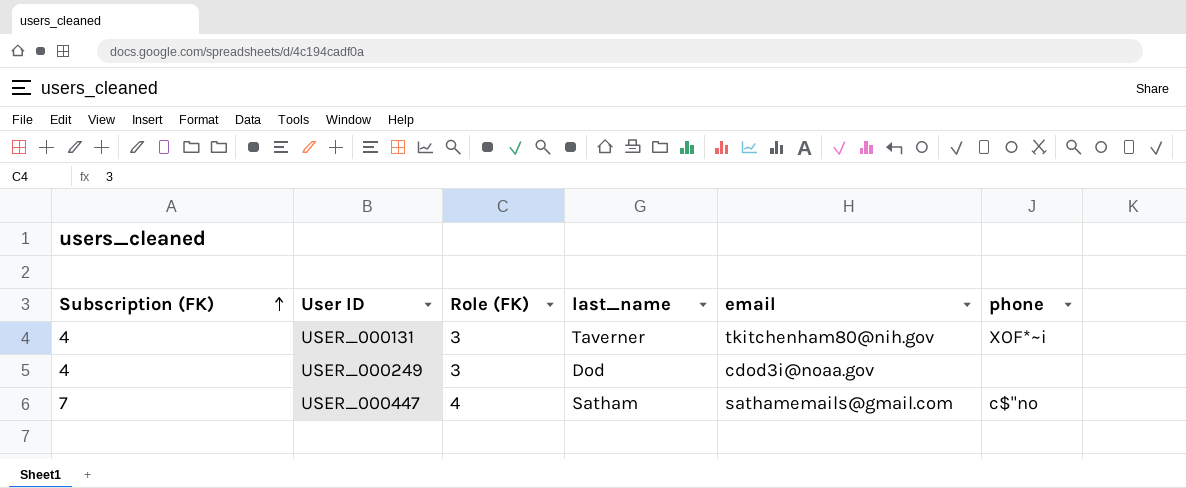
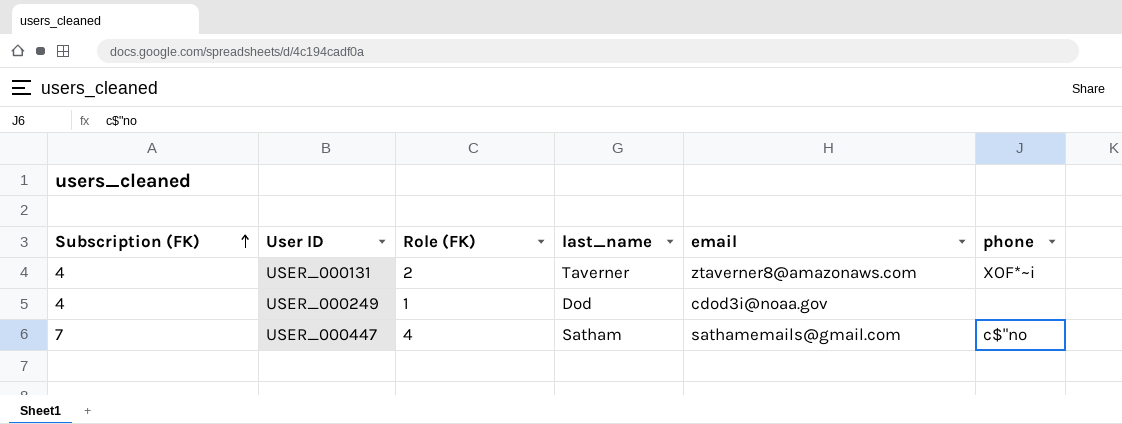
USER_000131 | Role (FK): 3 -> 2
USER_000131 | email: tkitchenham80@nih.gov -> ztaverner8@amazonaws.com
USER_000249 | Role (FK): 3 -> 1

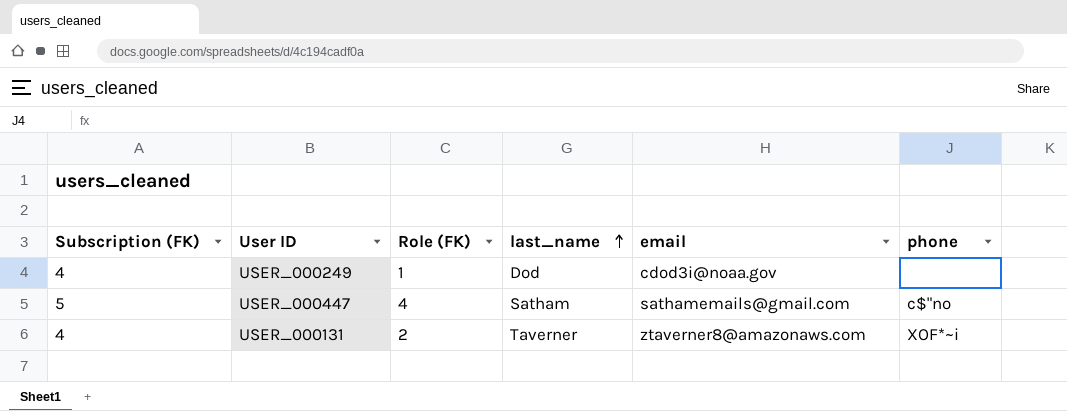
row order: Subscription (FK) ascending -> last_name ascending
USER_000447 | Subscription (FK): 7 -> 5

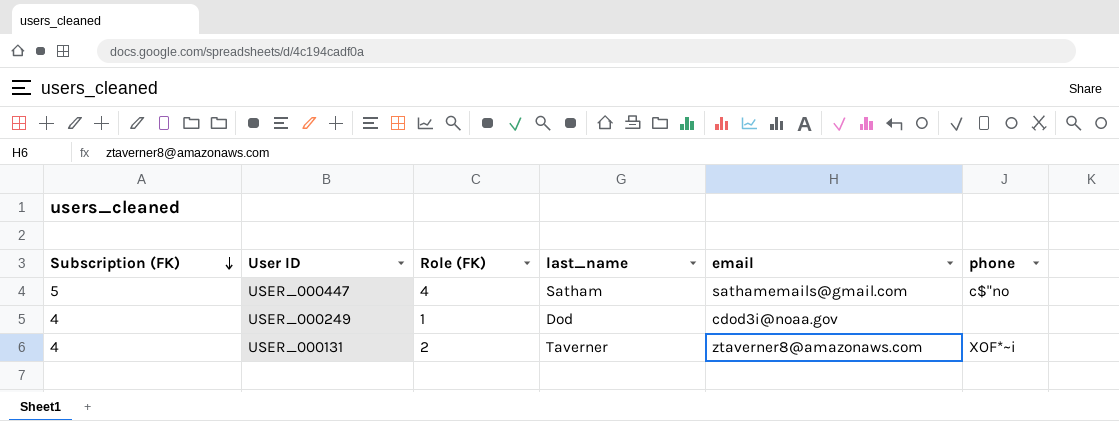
row order: last_name ascending -> Subscription (FK) descending

